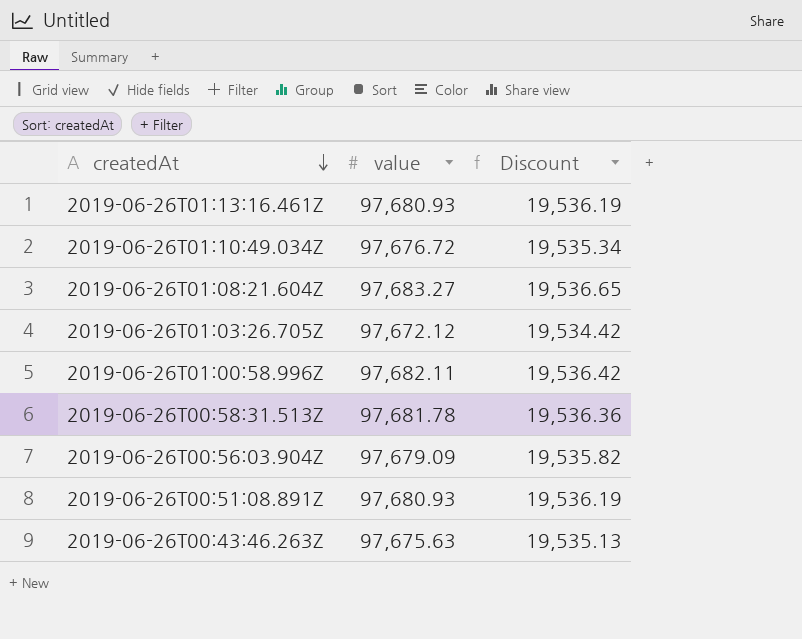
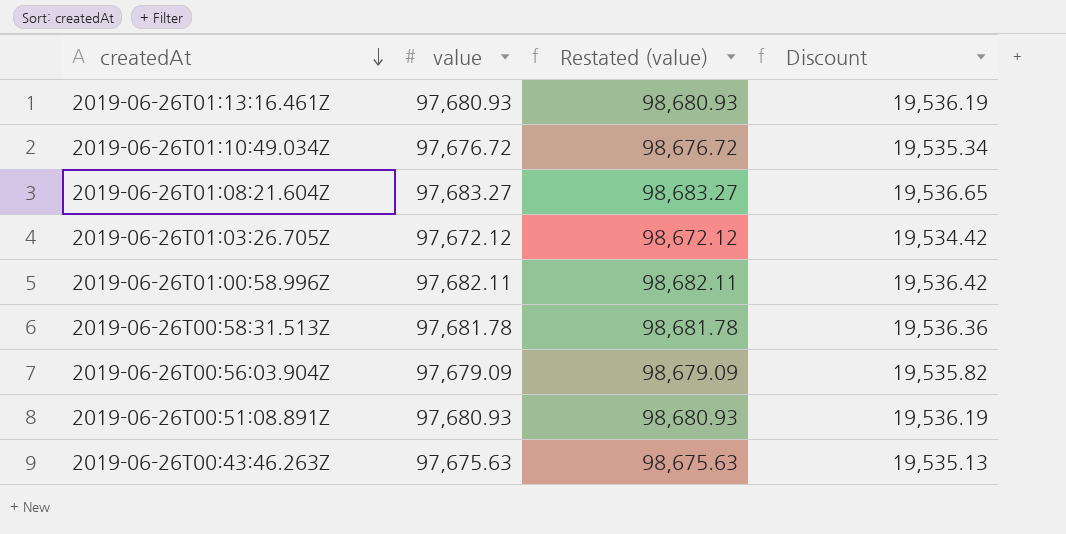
column Restated (value) | formula: none -> [value] + 1000

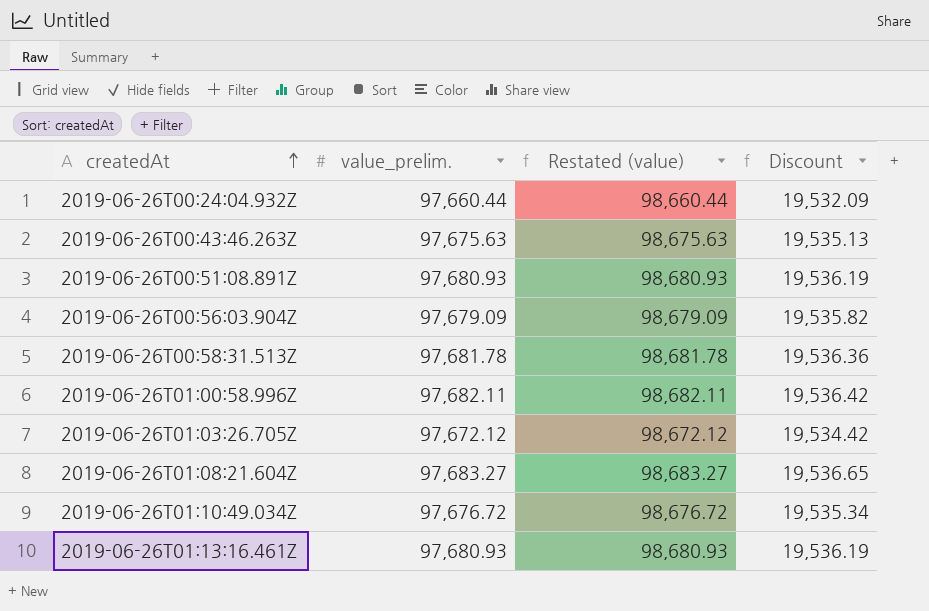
row order: createdAt descending -> createdAt ascending
column name: value -> value_prelim.
row 2019-06-26T00:24:04.932Z: none -> 97,660.44 | 98,660.44 | 19,532.09

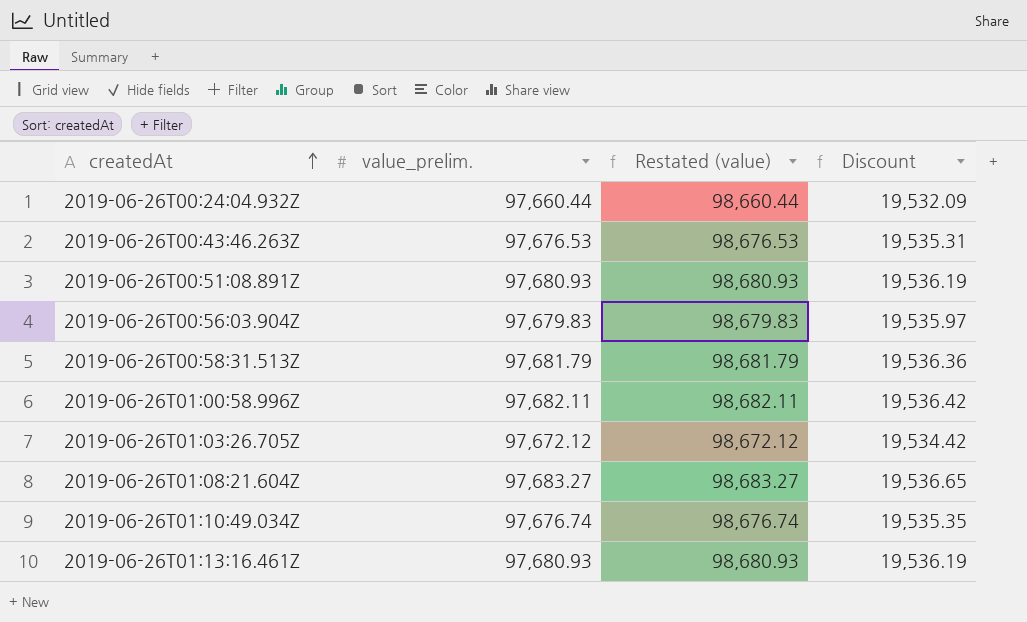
2019-06-26T00:43:46.263Z | value_prelim.: 97,675.63 -> 97,676.53
2019-06-26T00:43:46.263Z | Restated (value): 98,675.63 -> 98,676.53
2019-06-26T00:43:46.263Z | Discount: 19,535.13 -> 19,535.31
2019-06-26T00:56:03.904Z | value_prelim.: 97,679.09 -> 97,679.83
2019-06-26T00:56:03.904Z | Restated (value): 98,679.09 -> 98,679.83
2019-06-26T00:56:03.904Z | Discount: 19,535.82 -> 19,535.97
2019-06-26T00:58:31.513Z | value_prelim.: 97,681.78 -> 97,681.79
2019-06-26T00:58:31.513Z | Restated (value): 98,681.78 -> 98,681.79
2019-06-26T01:10:49.034Z | value_prelim.: 97,676.72 -> 97,676.74
2019-06-26T01:10:49.034Z | Restated (value): 98,676.72 -> 98,676.74
2019-06-26T01:10:49.034Z | Discount: 19,535.34 -> 19,535.35

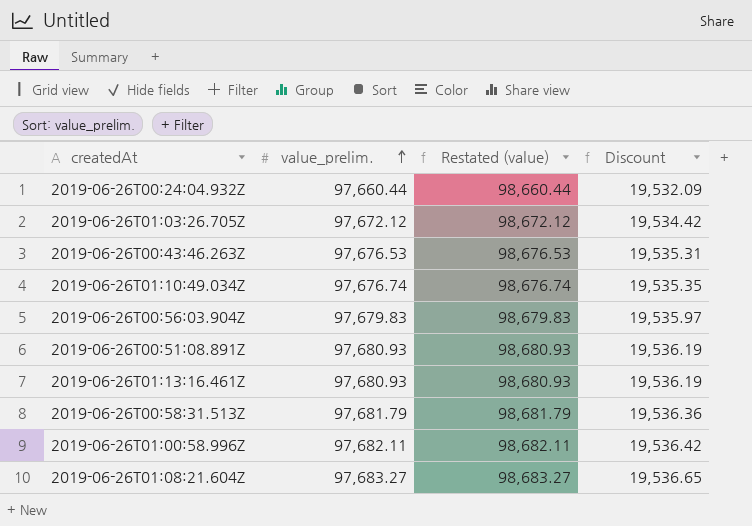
row order: createdAt ascending -> value_prelim. ascending

